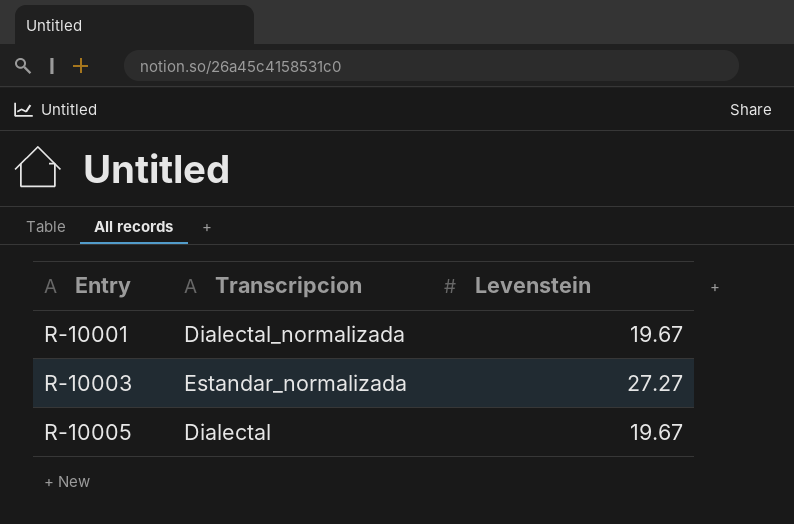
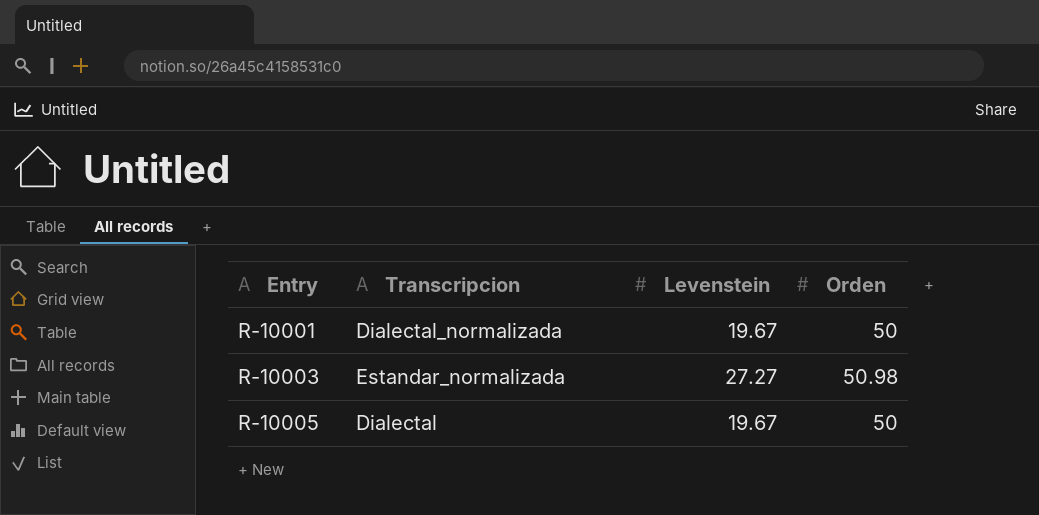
column Orden | position: none -> 4

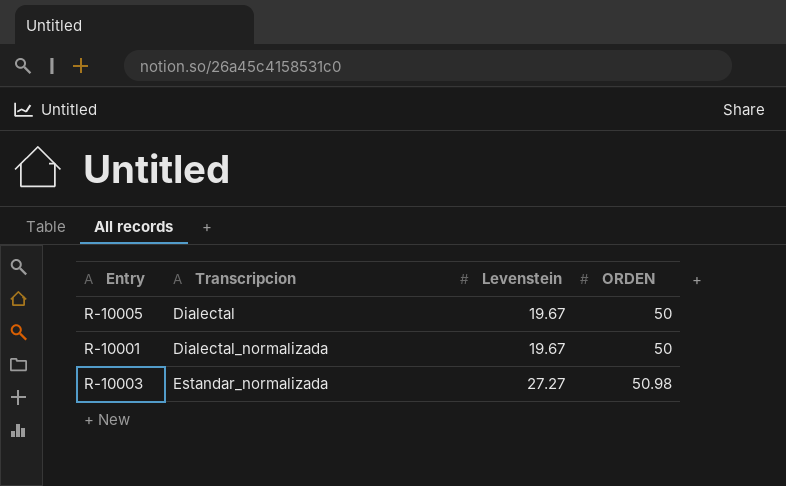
row order: Entry ascending -> Transcripcion ascending
column name: Orden -> ORDEN

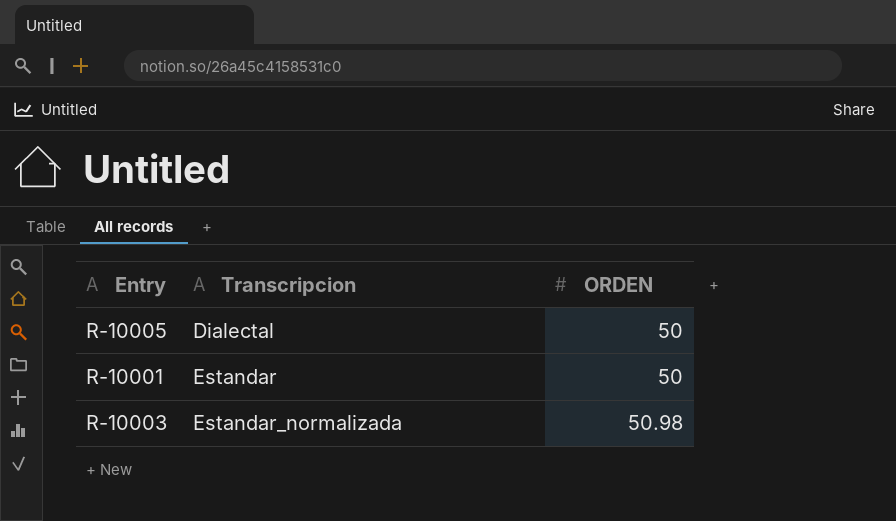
column Levenstein | position: 3 -> none
R-10001 | Transcripcion: Dialectal_normalizada -> Estandar

